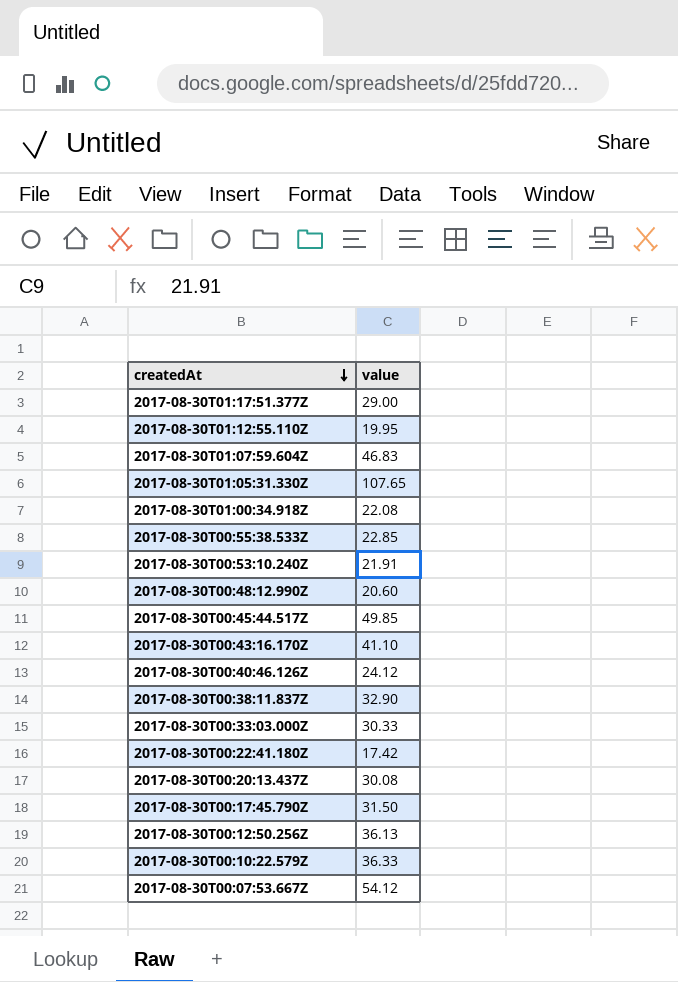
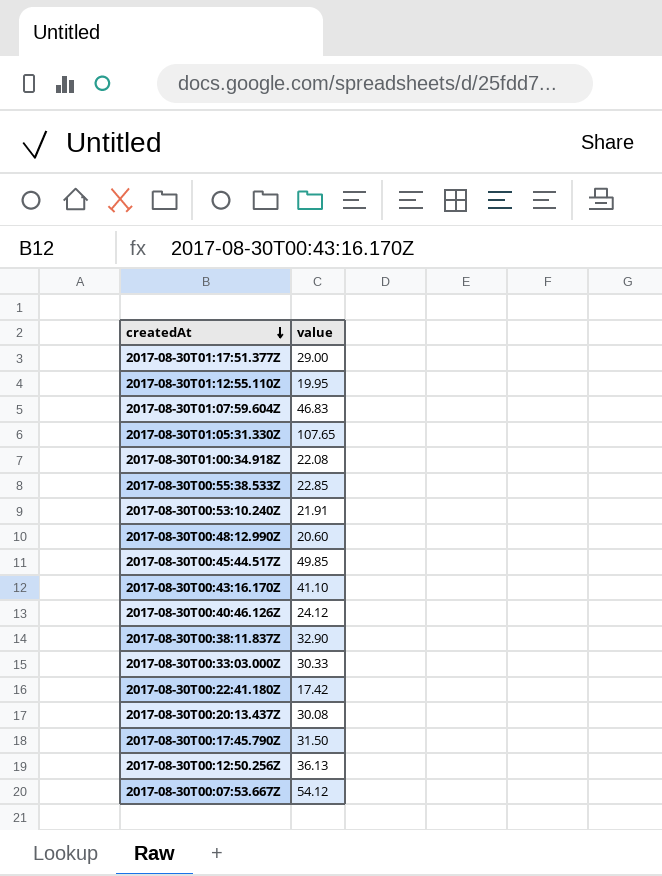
row 2017-08-30T00:10:22.579Z: 36.33 -> none

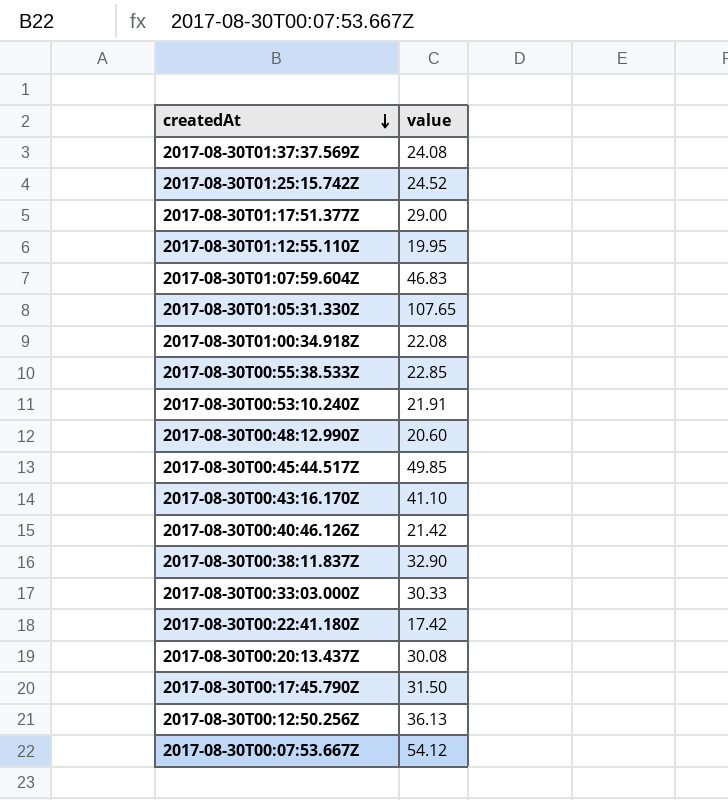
row 2017-08-30T01:37:37.569Z: none -> 24.08
row 2017-08-30T01:25:15.742Z: none -> 24.52
2017-08-30T00:40:46.126Z | value: 24.12 -> 21.42

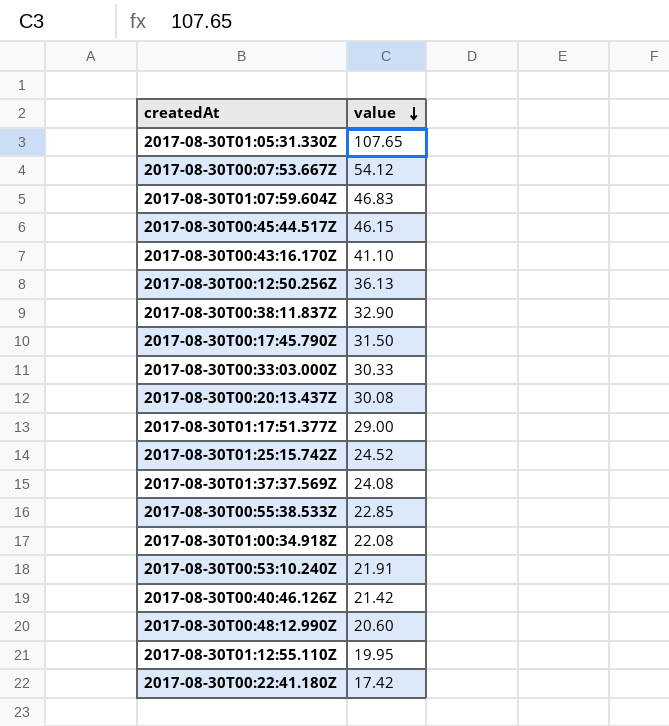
row order: createdAt descending -> value descending
2017-08-30T00:45:44.517Z | value: 49.85 -> 46.15

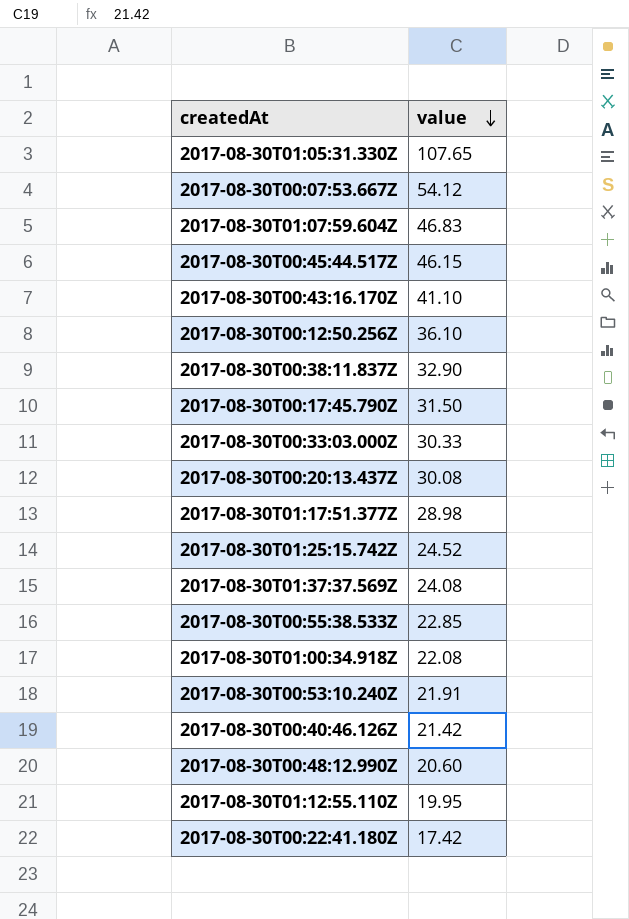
2017-08-30T00:12:50.256Z | value: 36.13 -> 36.10
2017-08-30T01:17:51.377Z | value: 29.00 -> 28.98

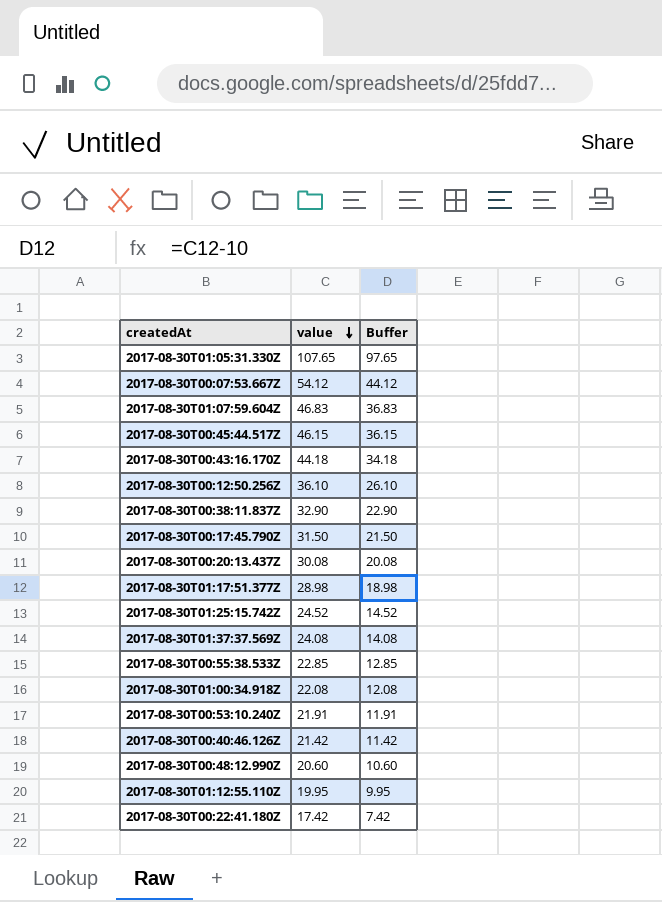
column Buffer | formula: none -> [value] - 10
row 2017-08-30T00:33:03.000Z: 30.33 -> none
2017-08-30T00:43:16.170Z | value: 41.10 -> 44.18

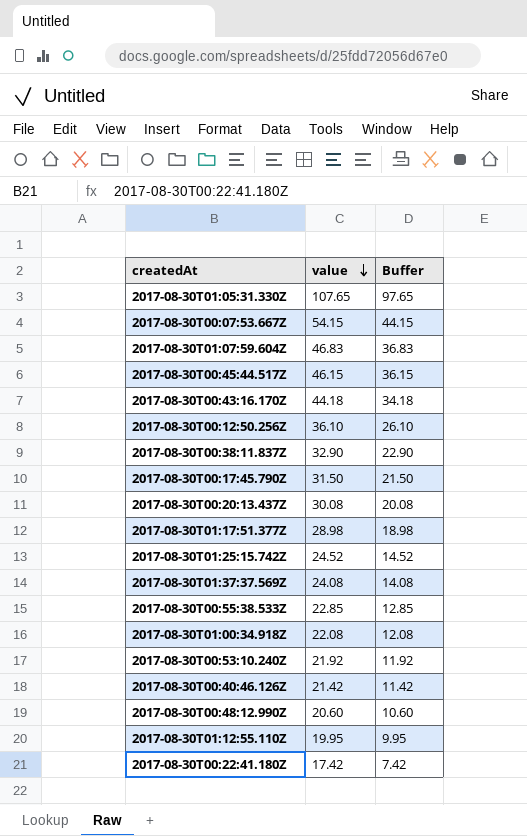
2017-08-30T00:07:53.667Z | value: 54.12 -> 54.15
2017-08-30T00:07:53.667Z | Buffer: 44.12 -> 44.15
2017-08-30T00:53:10.240Z | value: 21.91 -> 21.92
2017-08-30T00:53:10.240Z | Buffer: 11.91 -> 11.92

